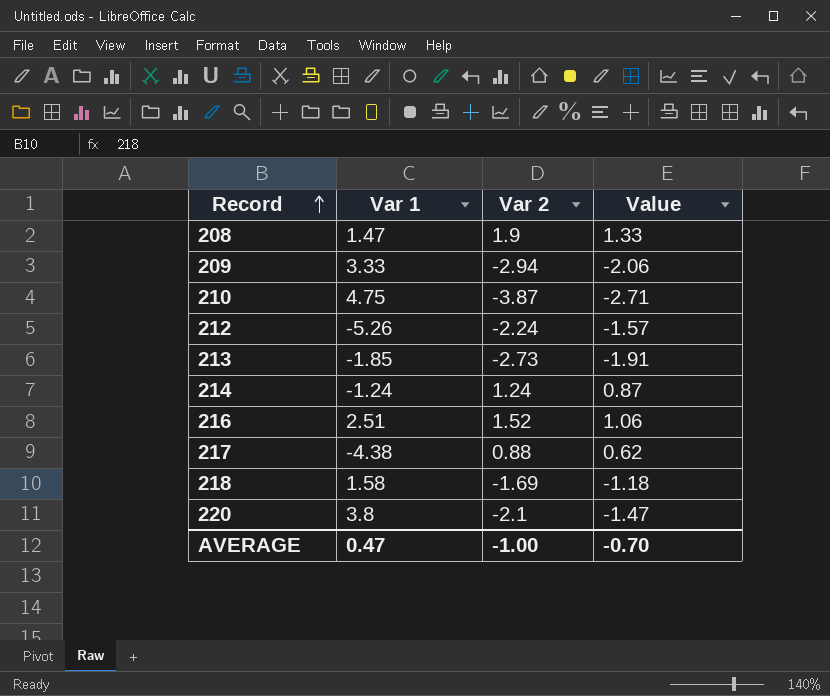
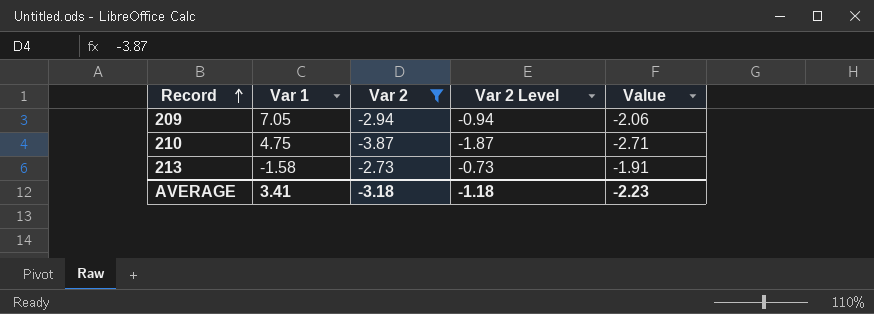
filter: none -> Var 2 <= -2.73
column Var 2 Level | formula: none -> [Var 2] + 2
209 | Var 1: 3.33 -> 7.05
213 | Var 1: -1.85 -> -1.58
AVERAGE | Var 1: 0.47 -> 3.41
AVERAGE | Var 2: -1.00 -> -3.18
AVERAGE | Value: -0.70 -> -2.23

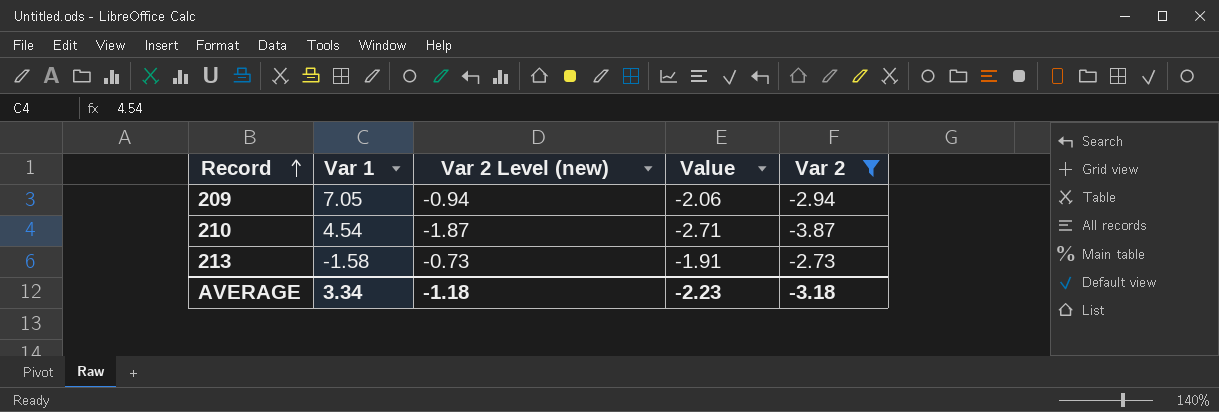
column name: Var 2 Level -> Var 2 Level (new)
column Var 2 | position: 3 -> 5
210 | Var 1: 4.75 -> 4.54
AVERAGE | Var 1: 3.41 -> 3.34

